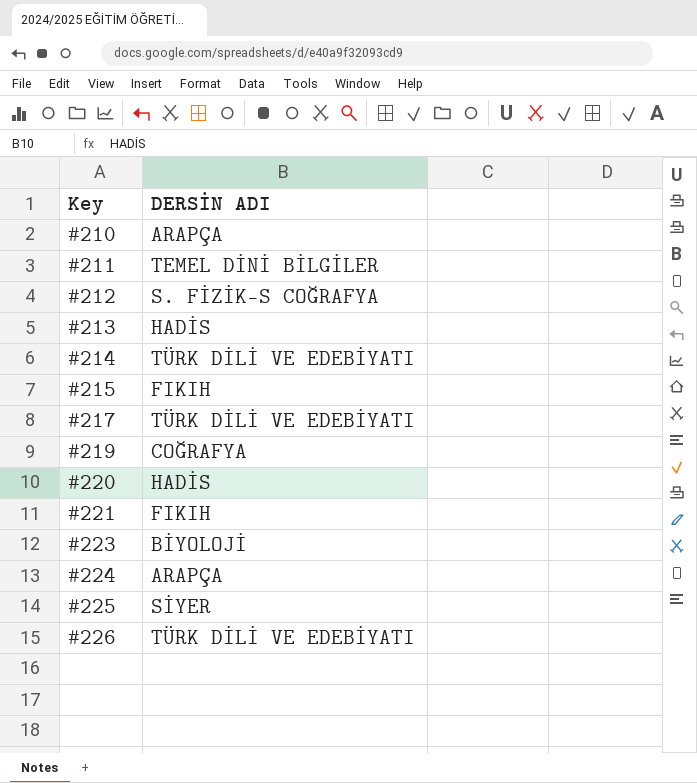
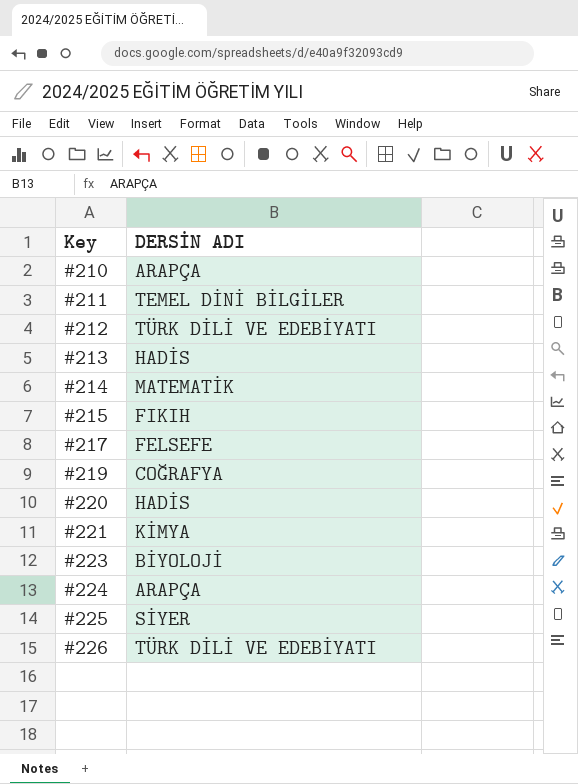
#212 | DERSİN ADI: S. FİZİK-S COĞRAFYA -> TÜRK DİLİ VE EDEBİYATI
#214 | DERSİN ADI: TÜRK DİLİ VE EDEBİYATI -> MATEMATİK
#217 | DERSİN ADI: TÜRK DİLİ VE EDEBİYATI -> FELSEFE
#221 | DERSİN ADI: FIKIH -> KİMYA

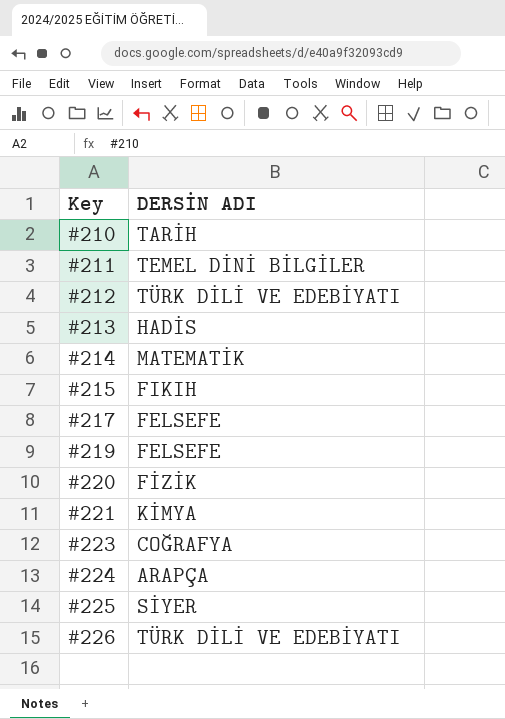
#210 | DERSİN ADI: ARAPÇA -> TARİH
#219 | DERSİN ADI: COĞRAFYA -> FELSEFE
#220 | DERSİN ADI: HADİS -> FİZİK
#223 | DERSİN ADI: BİYOLOJİ -> COĞRAFYA

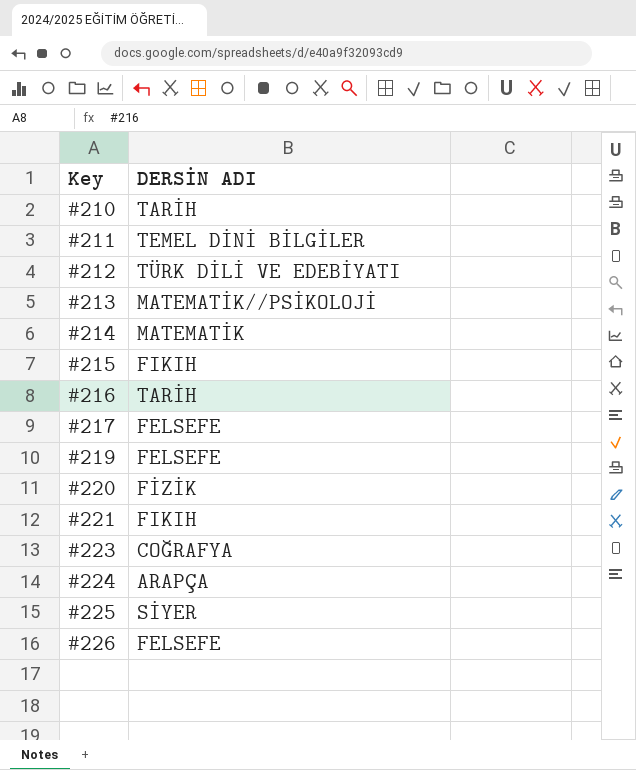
#213 | DERSİN ADI: HADİS -> MATEMATİK//PSİKOLOJİ
row #216: none -> TARİH
#221 | DERSİN ADI: KİMYA -> FIKIH
#226 | DERSİN ADI: TÜRK DİLİ VE EDEBİYATI -> FELSEFE

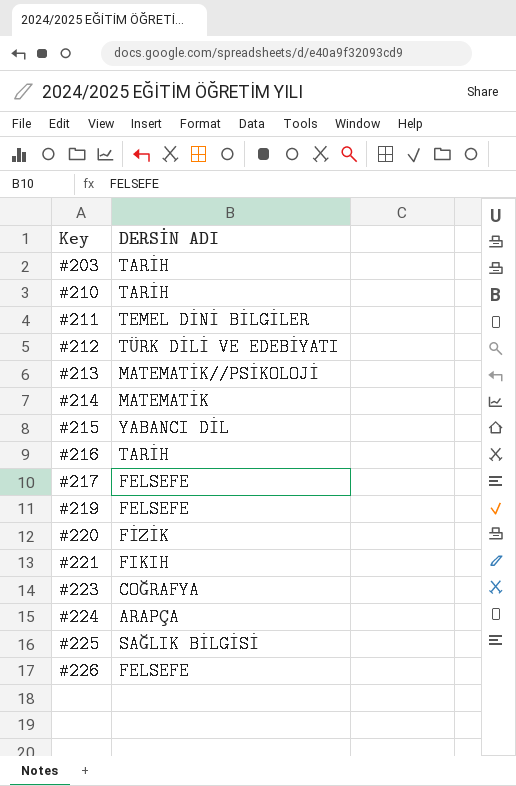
row #203: none -> TARİH
#215 | DERSİN ADI: FIKIH -> YABANCI DİL
#225 | DERSİN ADI: SİYER -> SAĞLIK BİLGİSİ

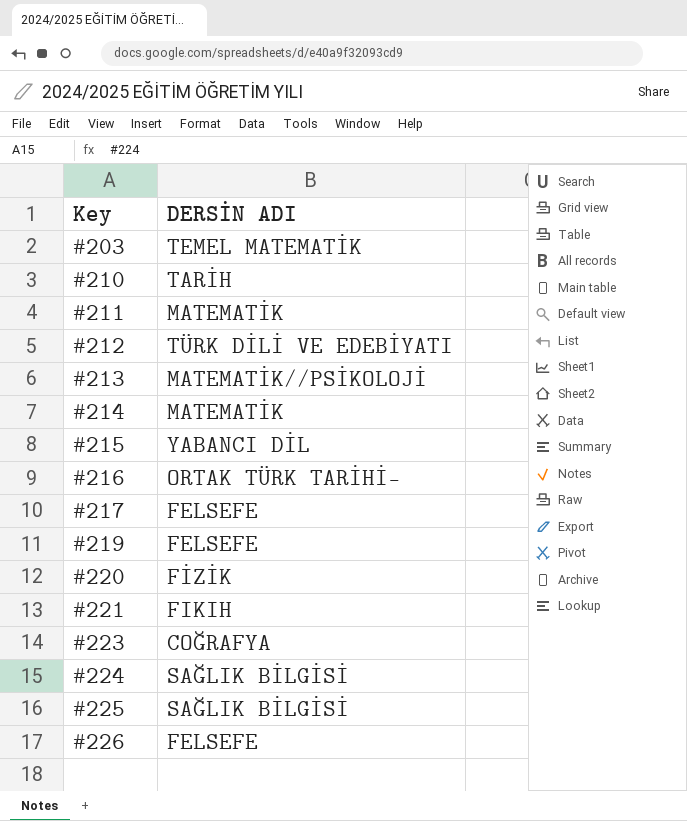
#203 | DERSİN ADI: TARİH -> TEMEL MATEMATİK
#211 | DERSİN ADI: TEMEL DİNİ BİLGİLER -> MATEMATİK
#216 | DERSİN ADI: TARİH -> ORTAK TÜRK TARİHİ-
#224 | DERSİN ADI: ARAPÇA -> SAĞLIK BİLGİSİ

